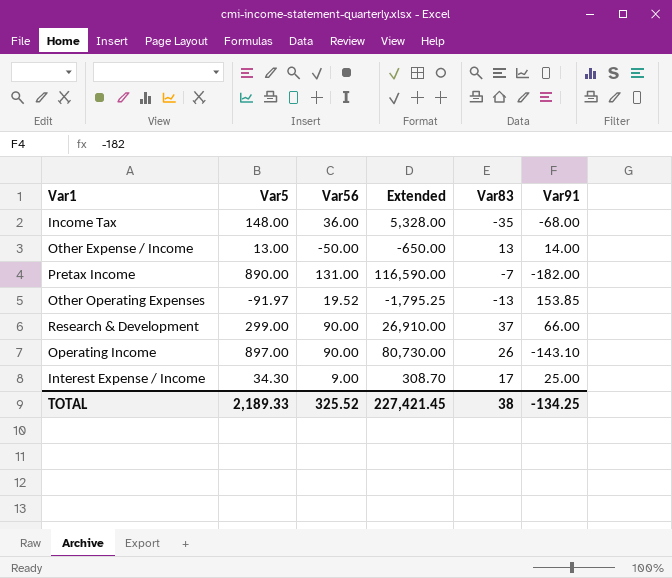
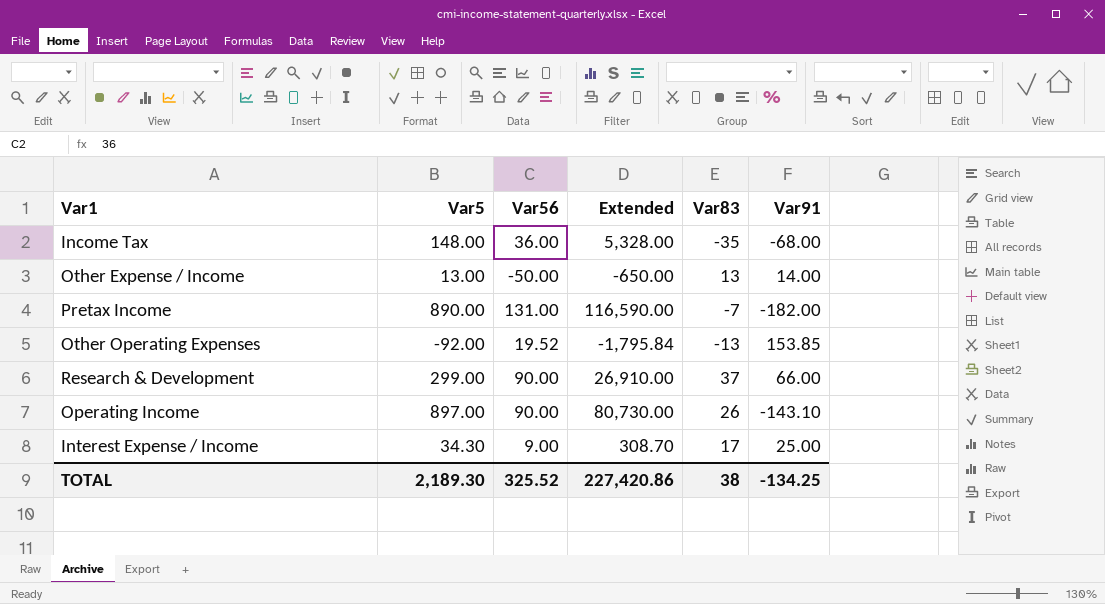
Other Operating Expenses | Var5: -91.97 -> -92.00
Other Operating Expenses | Extended: -1,795.25 -> -1,795.84
TOTAL | Var5: 2,189.33 -> 2,189.30
TOTAL | Extended: 227,421.45 -> 227,420.86

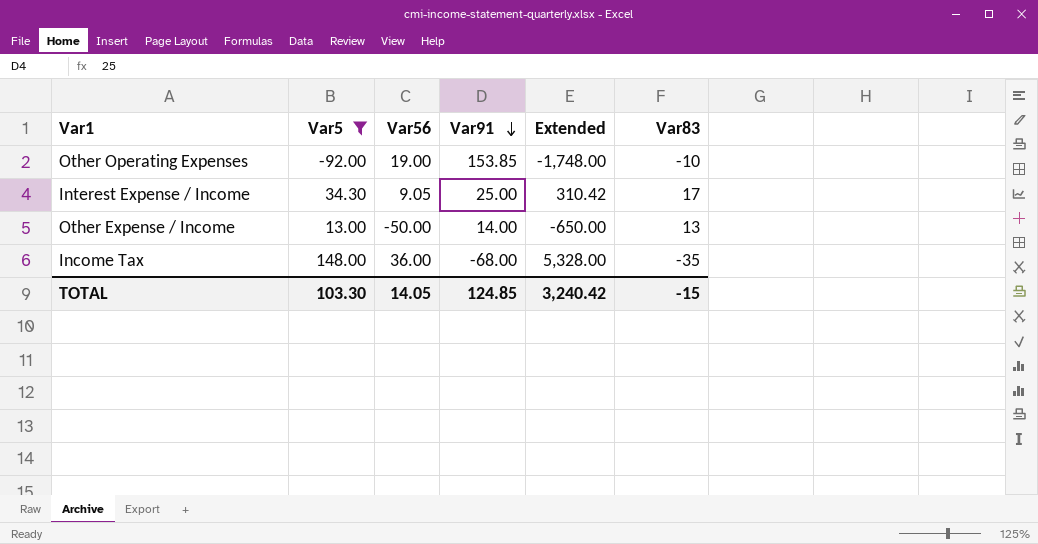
filter: none -> Var5 <= 148.00
row order: none -> Var91 descending
column Var91 | position: 6 -> 4
Other Operating Expenses | Var56: 19.52 -> 19.00
Other Operating Expenses | Extended: -1,795.84 -> -1,748.00
Other Operating Expenses | Var83: -13 -> -10
Interest Expense / Income | Var56: 9.00 -> 9.05
Interest Expense / Income | Extended: 308.70 -> 310.42
TOTAL | Var5: 2,189.30 -> 103.30
TOTAL | Var56: 325.52 -> 14.05
TOTAL | Var91: -134.25 -> 124.85
TOTAL | Extended: 227,420.86 -> 3,240.42
TOTAL | Var83: 38 -> -15

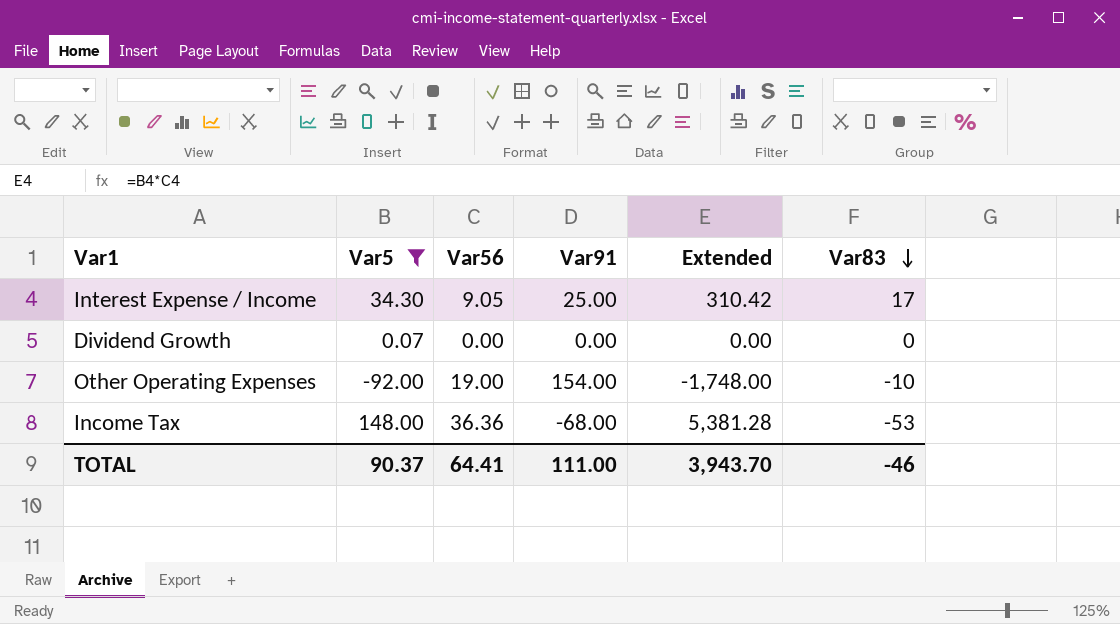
row order: Var91 descending -> Var83 descending
row Other Expense / Income: 13.00 | -50.00 | 14.00 | -650.00 | 13 -> none
row Dividend Growth: none -> 0.07 | 0.00 | 0.00 | 0.00 | 0
Other Operating Expenses | Var91: 153.85 -> 154.00
Income Tax | Var56: 36.00 -> 36.36
Income Tax | Extended: 5,328.00 -> 5,381.28
Income Tax | Var83: -35 -> -53
TOTAL | Var5: 103.30 -> 90.37
TOTAL | Var56: 14.05 -> 64.41
TOTAL | Var91: 124.85 -> 111.00
TOTAL | Extended: 3,240.42 -> 3,943.70
TOTAL | Var83: -15 -> -46

